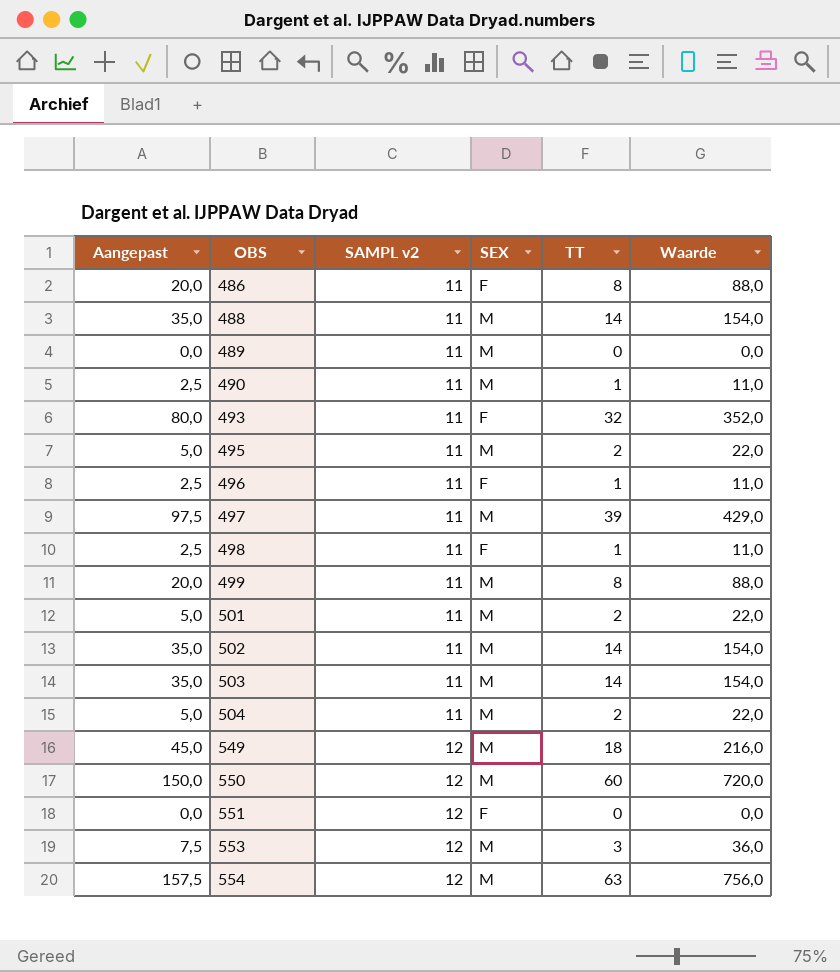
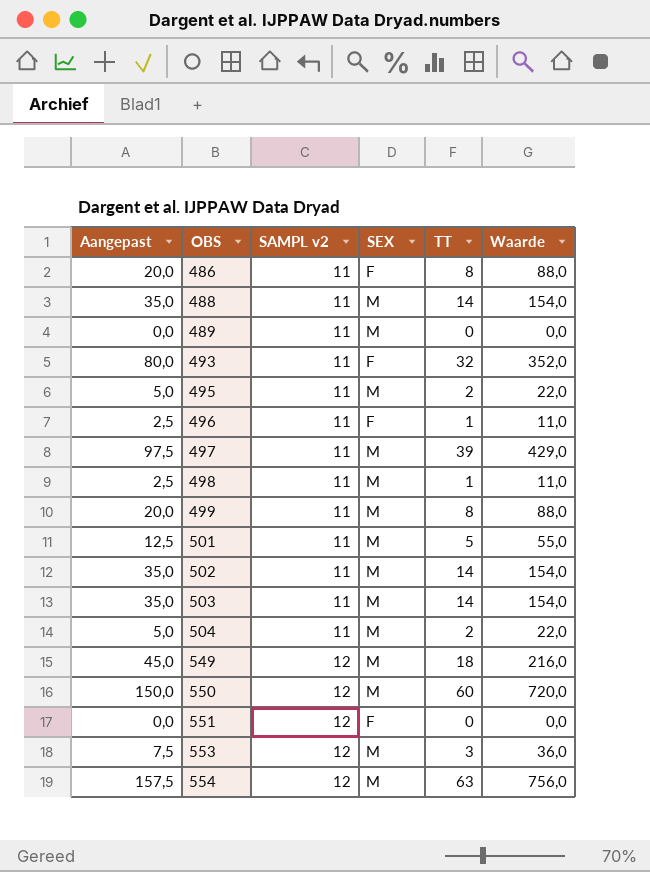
row 490: 2,5 | 11 | M | 1 | 11,0 -> none
498 | SEX: F -> M
501 | Aangepast: 5,0 -> 12,5
501 | TT: 2 -> 5
501 | Waarde: 22,0 -> 55,0

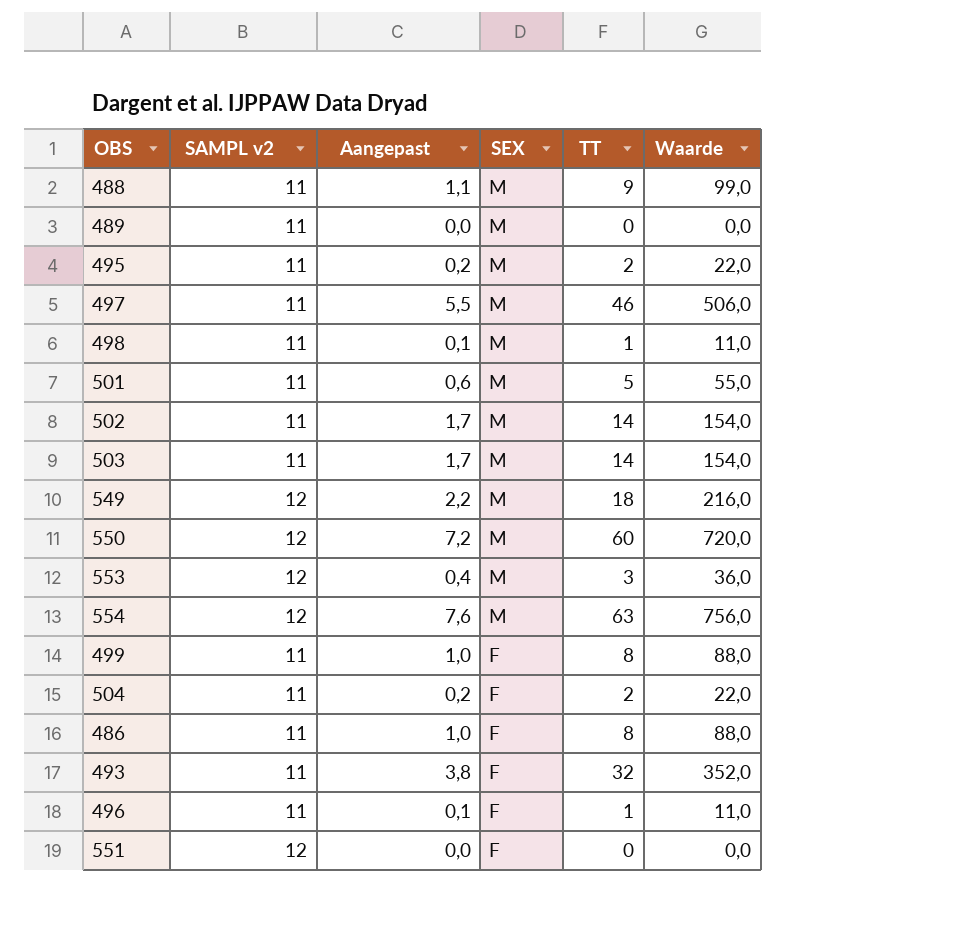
row order: OBS ascending -> SEX descending
column Aangepast | formula: [TT] * 2,5 -> [TT] * 0,12
column Aangepast | position: 1 -> 3
488 | TT: 14 -> 9
488 | Waarde: 154,0 -> 99,0
497 | TT: 39 -> 46
497 | Waarde: 429,0 -> 506,0
499 | SEX: M -> F
504 | SEX: M -> F

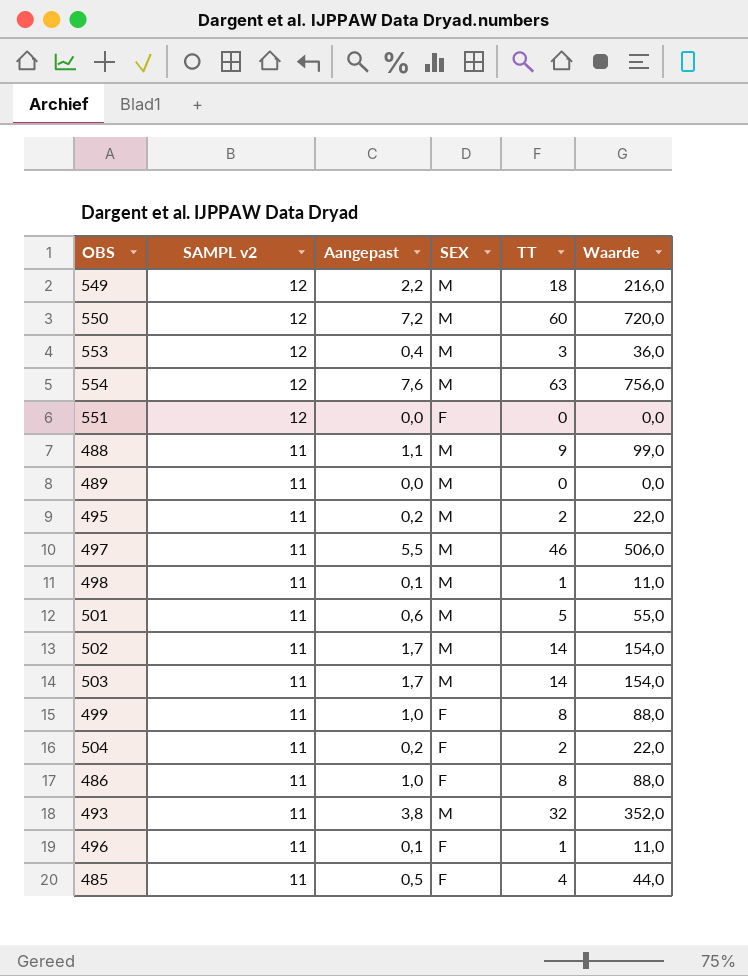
row order: SEX descending -> SAMPL v2 descending
493 | SEX: F -> M
row 485: none -> 11 | 0,5 | F | 4 | 44,0

